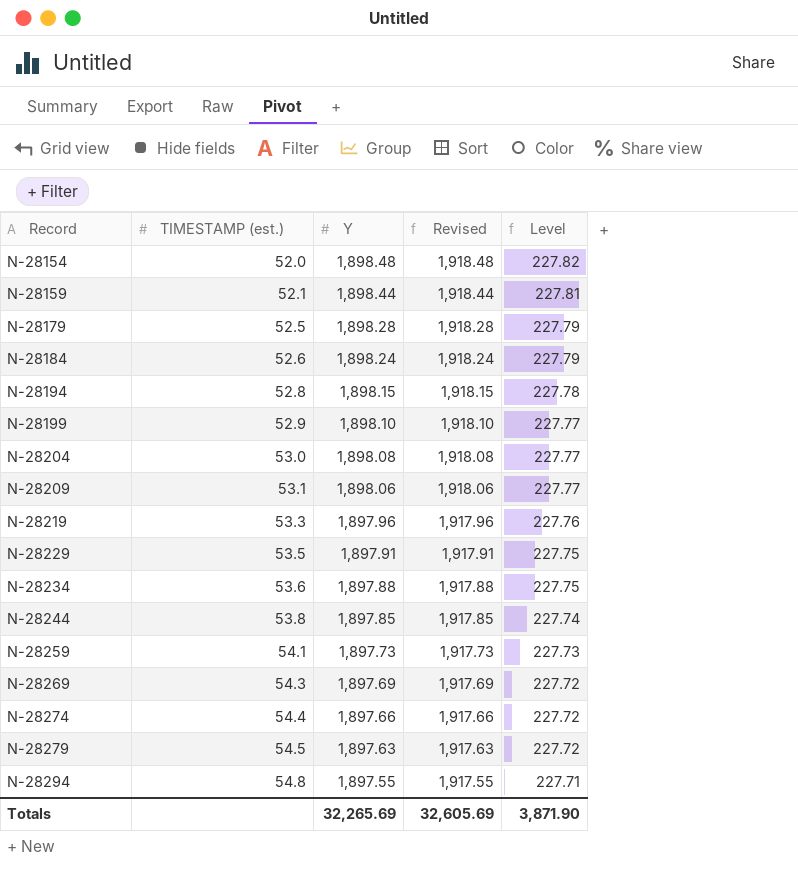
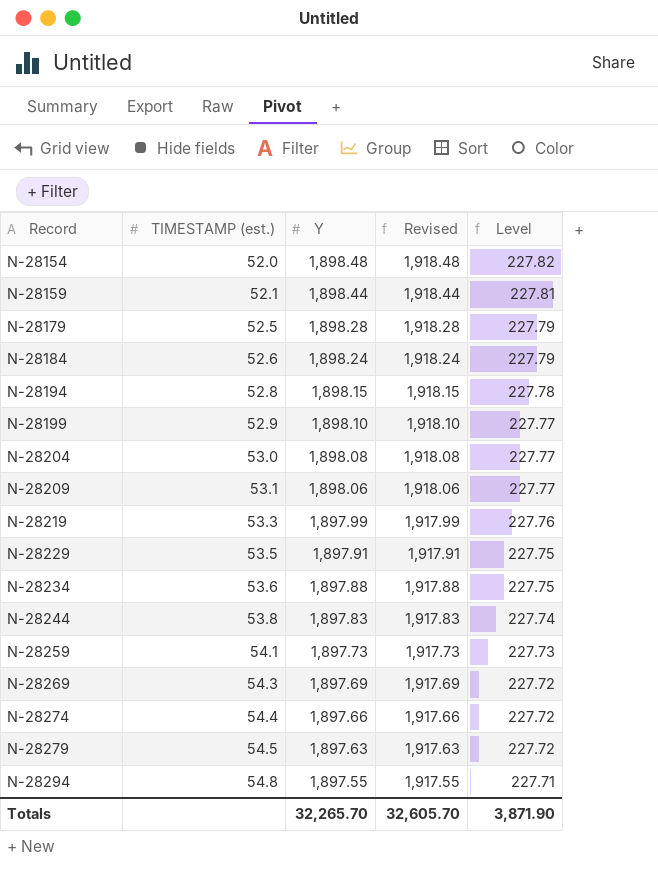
N-28219 | Y: 1,897.96 -> 1,897.99
N-28219 | Revised: 1,917.96 -> 1,917.99
N-28244 | Y: 1,897.85 -> 1,897.83
N-28244 | Revised: 1,917.85 -> 1,917.83
Totals | Y: 32,265.69 -> 32,265.70
Totals | Revised: 32,605.69 -> 32,605.70

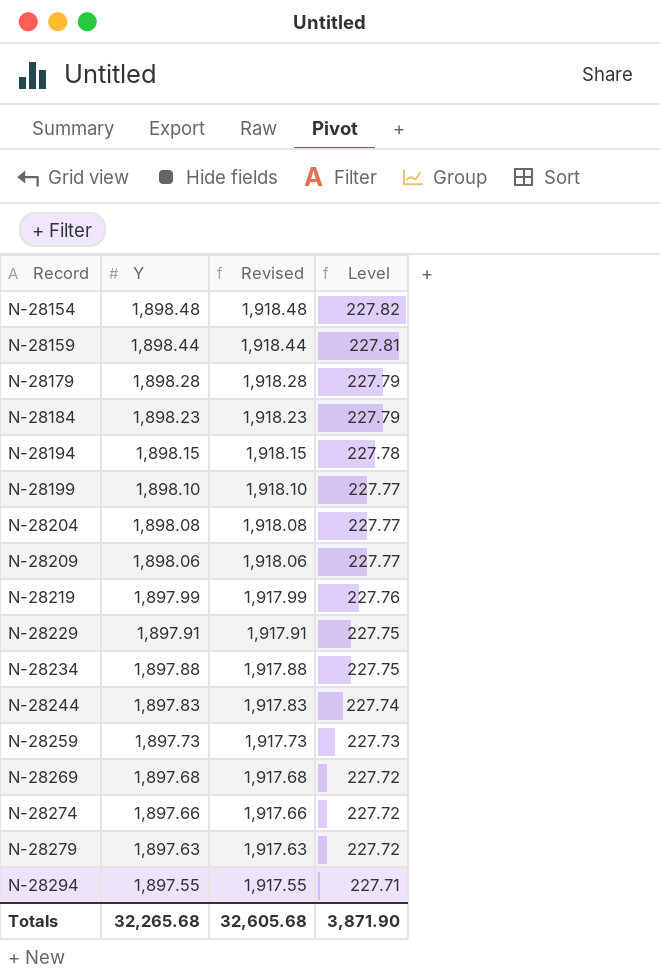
column TIMESTAMP (est.) | position: 2 -> none
N-28184 | Y: 1,898.24 -> 1,898.23
N-28184 | Revised: 1,918.24 -> 1,918.23
N-28269 | Y: 1,897.69 -> 1,897.68
N-28269 | Revised: 1,917.69 -> 1,917.68
Totals | Y: 32,265.70 -> 32,265.68
Totals | Revised: 32,605.70 -> 32,605.68

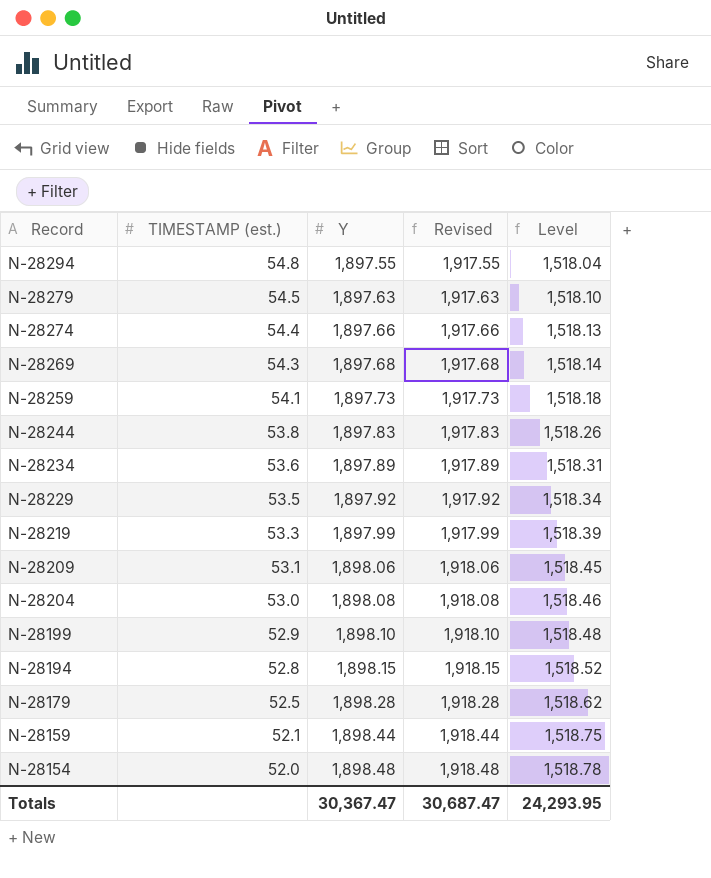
row order: Record ascending -> Record descending
column TIMESTAMP (est.) | position: none -> 2
column Level | formula: [Y] * 0.12 -> [Y] * 0.8
row N-28184: 1,898.23 | 1,918.23 | 227.79 -> none
N-28234 | Y: 1,897.88 -> 1,897.89
N-28234 | Revised: 1,917.88 -> 1,917.89
N-28229 | Y: 1,897.91 -> 1,897.92
N-28229 | Revised: 1,917.91 -> 1,917.92
Totals | Y: 32,265.68 -> 30,367.47
Totals | Revised: 32,605.68 -> 30,687.47
Totals | Level: 3,871.90 -> 24,293.95

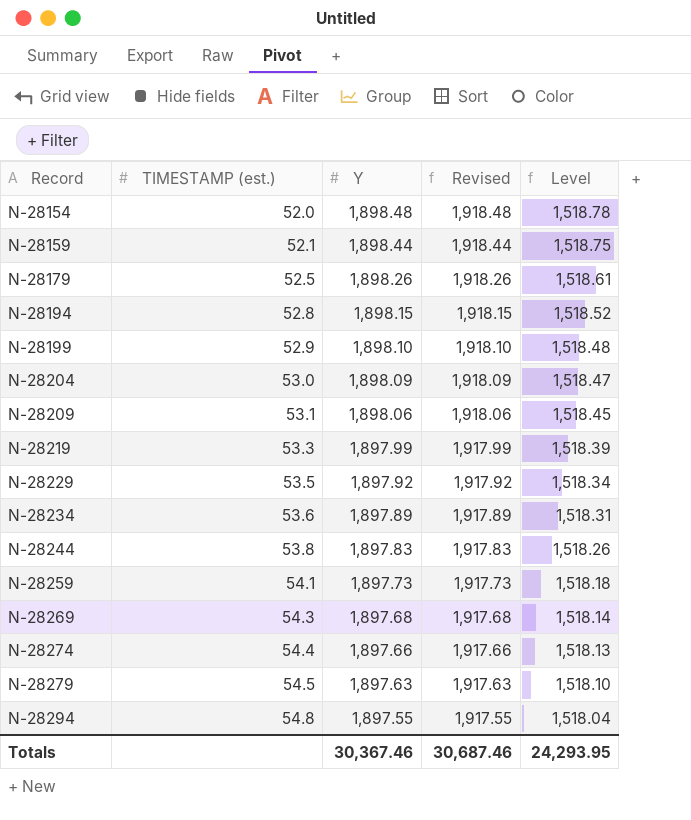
row order: Record descending -> Record ascending
N-28179 | Y: 1,898.28 -> 1,898.26
N-28179 | Revised: 1,918.28 -> 1,918.26
N-28179 | Level: 1,518.62 -> 1,518.61
N-28204 | Y: 1,898.08 -> 1,898.09
N-28204 | Revised: 1,918.08 -> 1,918.09
N-28204 | Level: 1,518.46 -> 1,518.47
Totals | Y: 30,367.47 -> 30,367.46
Totals | Revised: 30,687.47 -> 30,687.46

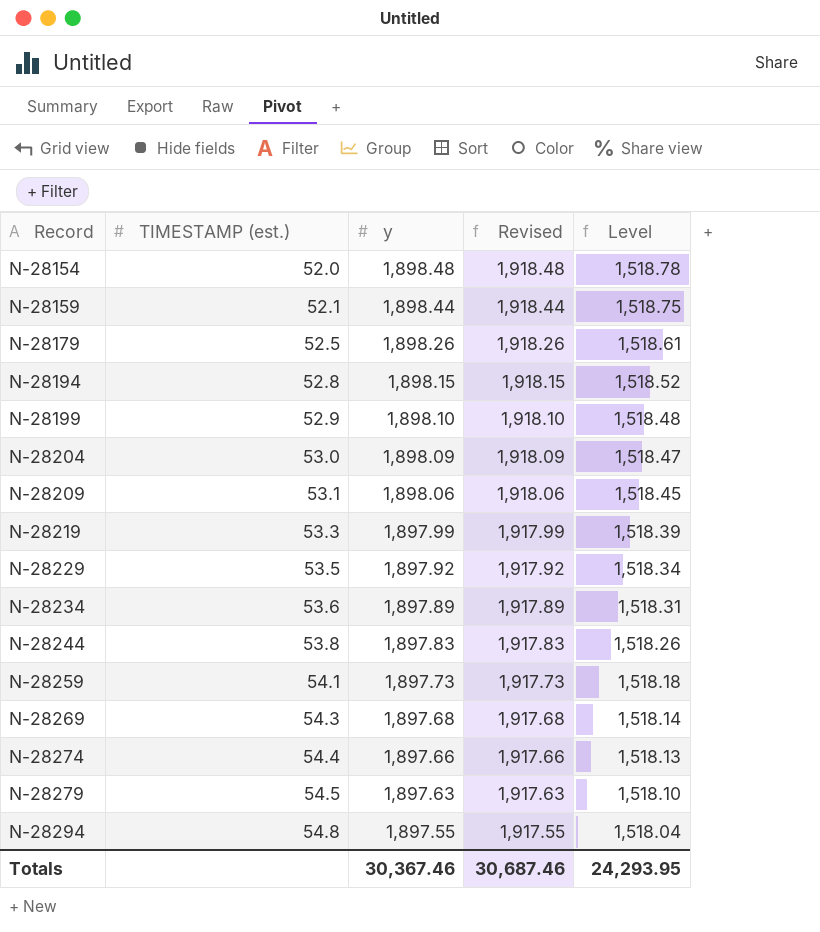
column name: Y -> y

